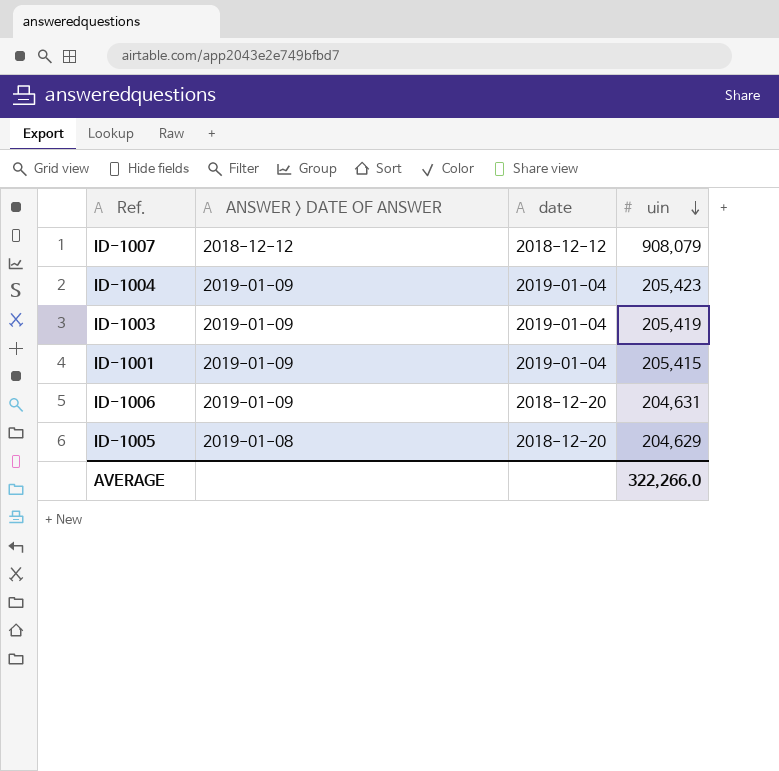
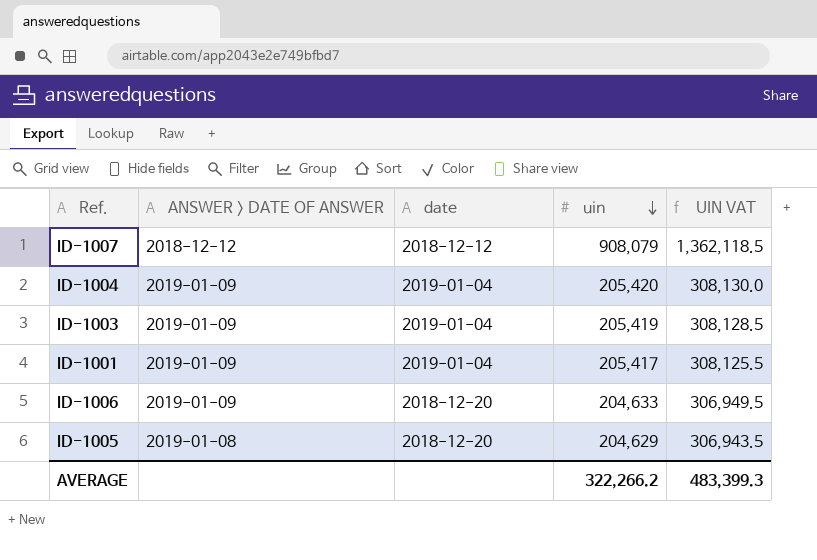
column UIN VAT | formula: none -> [uin] * 1.5
ID-1004 | uin: 205,423 -> 205,420
ID-1001 | uin: 205,415 -> 205,417
ID-1006 | uin: 204,631 -> 204,633
AVERAGE | uin: 322,266.0 -> 322,266.2

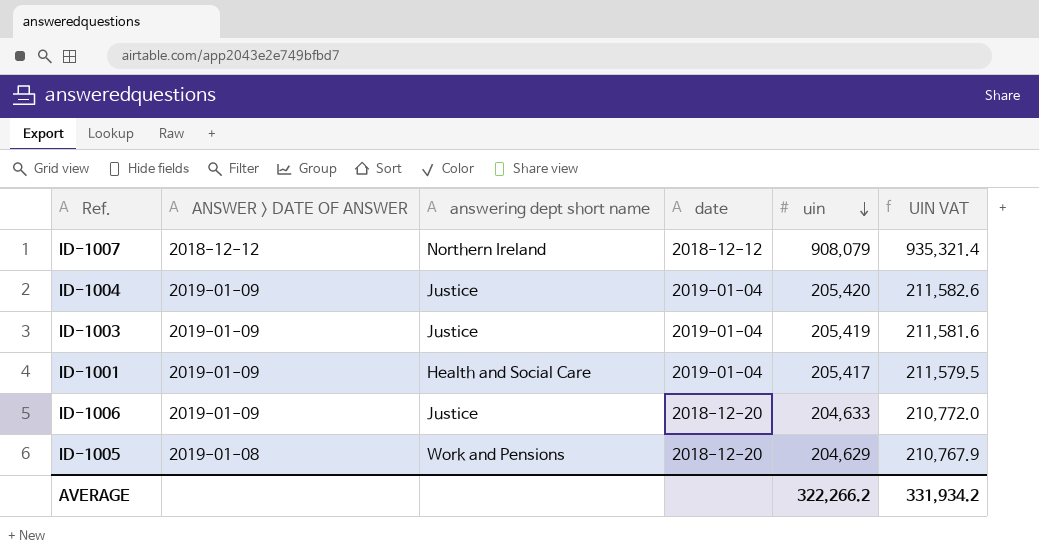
column answering dept short name | position: none -> 3
column UIN VAT | formula: [uin] * 1.5 -> [uin] * 1.03
AVERAGE | UIN VAT: 483,399.3 -> 331,934.2

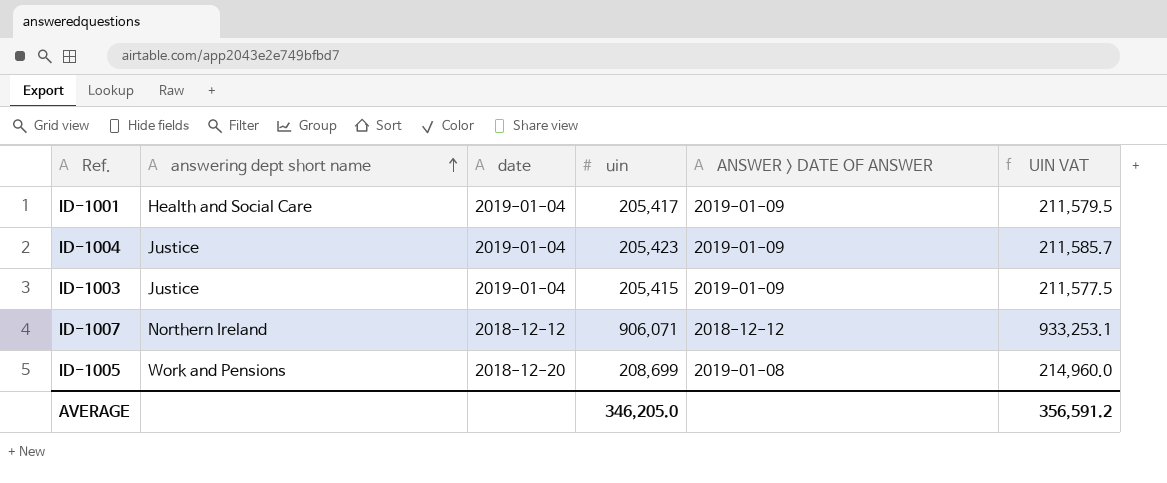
row order: uin descending -> answering dept short name ascending
column ANSWER > DATE OF ANSWER | position: 2 -> 5
row ID-1006: 2019-01-09 | Justice | 2018-12-20 | 204,633 | 210,772.0 -> none
ID-1004 | uin: 205,420 -> 205,423
ID-1004 | UIN VAT: 211,582.6 -> 211,585.7
ID-1003 | uin: 205,419 -> 205,415
ID-1003 | UIN VAT: 211,581.6 -> 211,577.5
ID-1007 | uin: 908,079 -> 906,071
ID-1007 | UIN VAT: 935,321.4 -> 933,253.1
ID-1005 | uin: 204,629 -> 208,699
ID-1005 | UIN VAT: 210,767.9 -> 214,960.0
AVERAGE | uin: 322,266.2 -> 346,205.0
AVERAGE | UIN VAT: 331,934.2 -> 356,591.2

